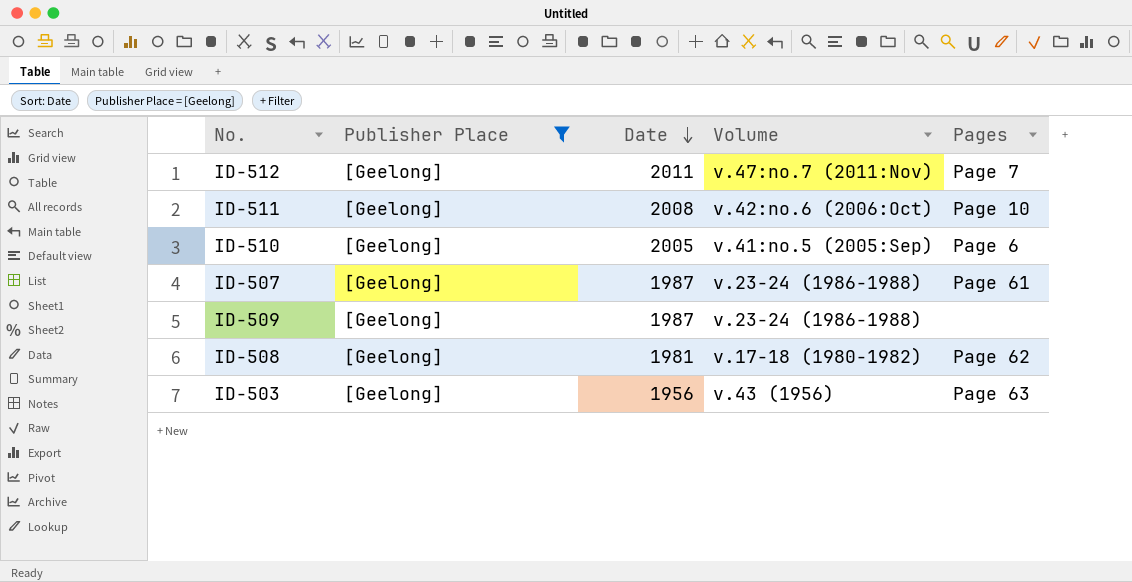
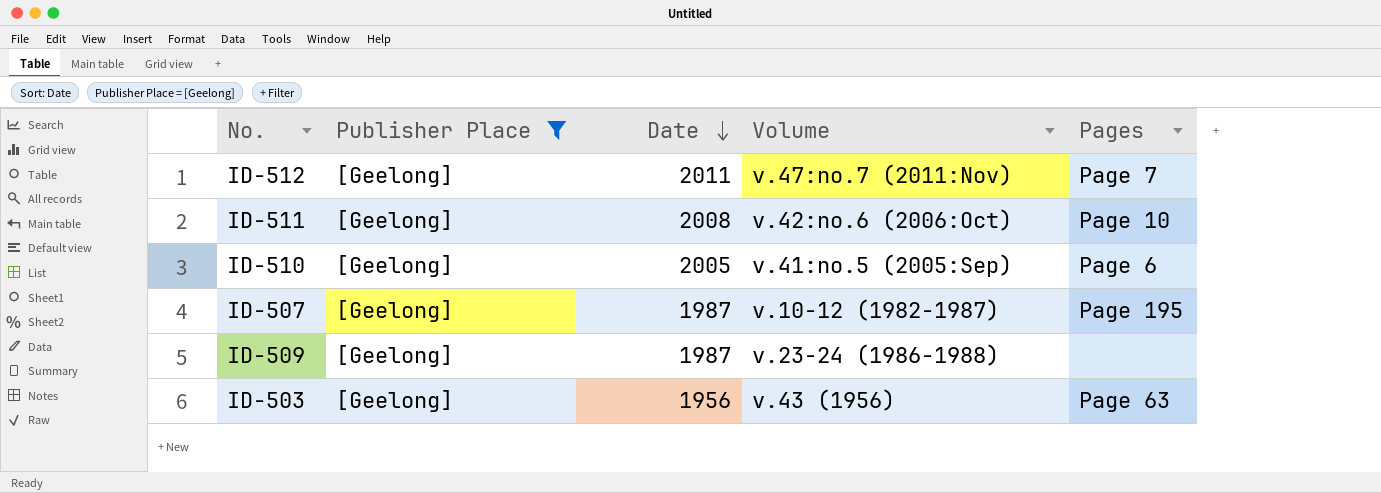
row ID-508: [Geelong] | 1981 | v.17-18 (1980-1982) | Page 62 -> none
ID-507 | Volume: v.23-24 (1986-1988) -> v.10-12 (1982-1987)
ID-507 | Pages: Page 61 -> Page 195

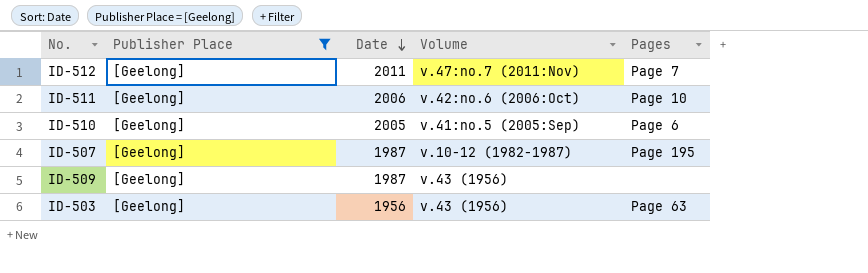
ID-511 | Date: 2008 -> 2006
ID-509 | Volume: v.23-24 (1986-1988) -> v.43 (1956)

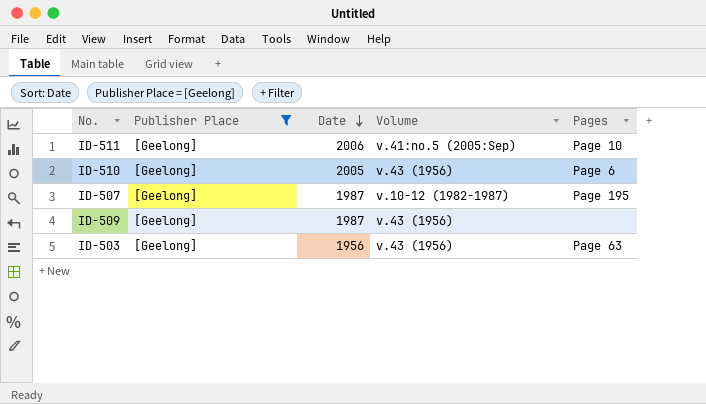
row ID-512: [Geelong] | 2011 | v.47:no.7 (2011:Nov) | Page 7 -> none
ID-511 | Volume: v.42:no.6 (2006:Oct) -> v.41:no.5 (2005:Sep)
ID-510 | Volume: v.41:no.5 (2005:Sep) -> v.43 (1956)

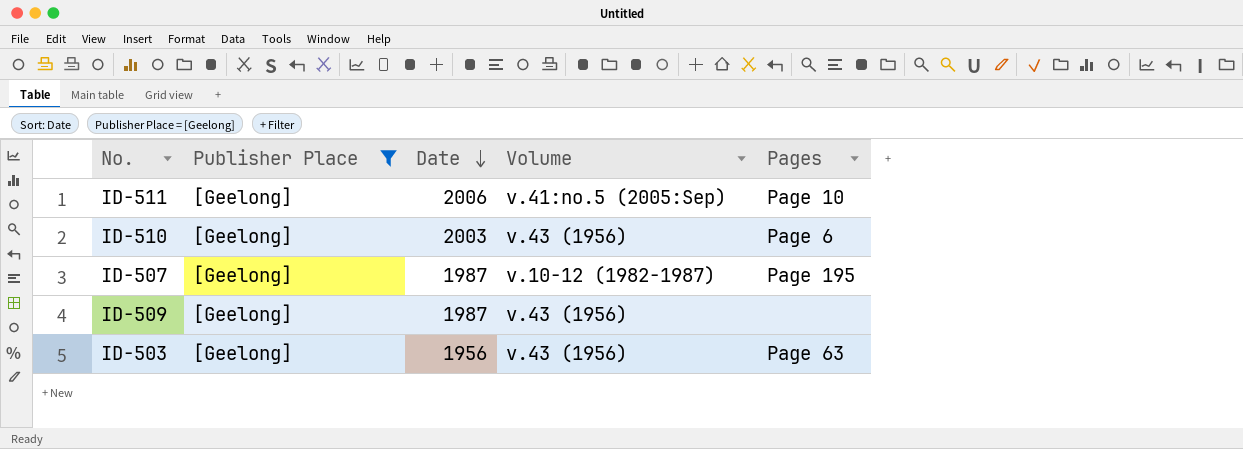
ID-510 | Date: 2005 -> 2003

